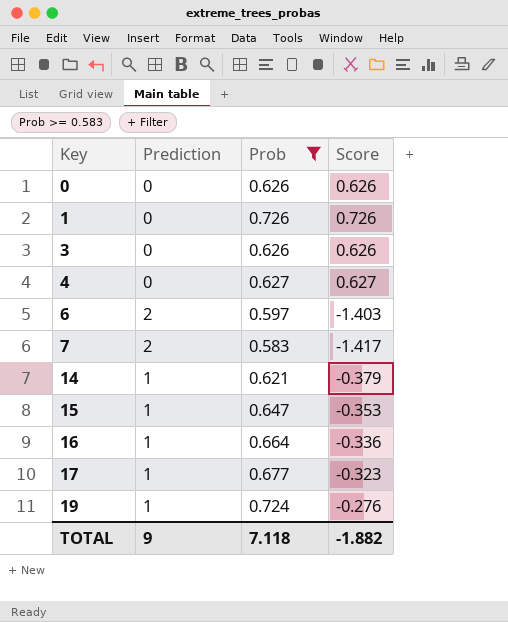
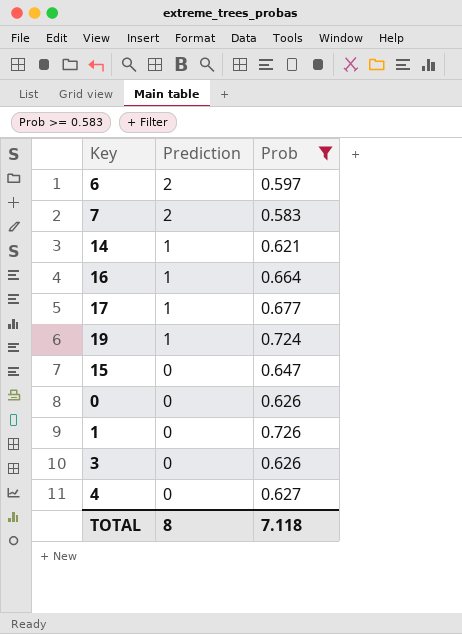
row order: Key ascending -> Prediction descending
column Score | formula: [Prob] - [Prediction] -> none
15 | Prediction: 1 -> 0
TOTAL | Prediction: 9 -> 8

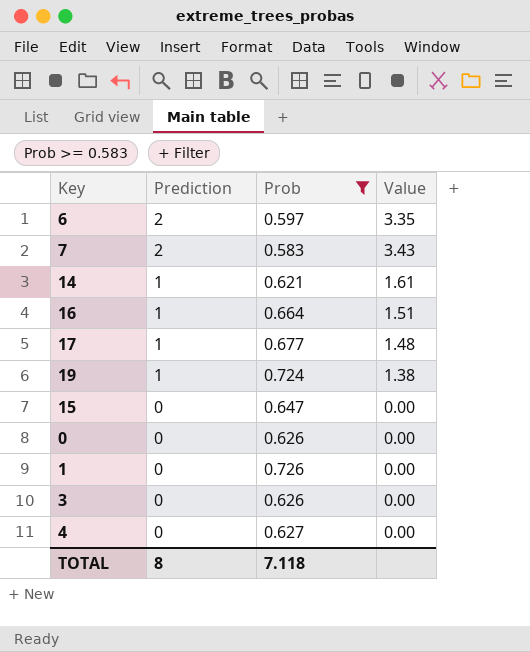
column Value | formula: none -> [Prediction] / [Prob]

